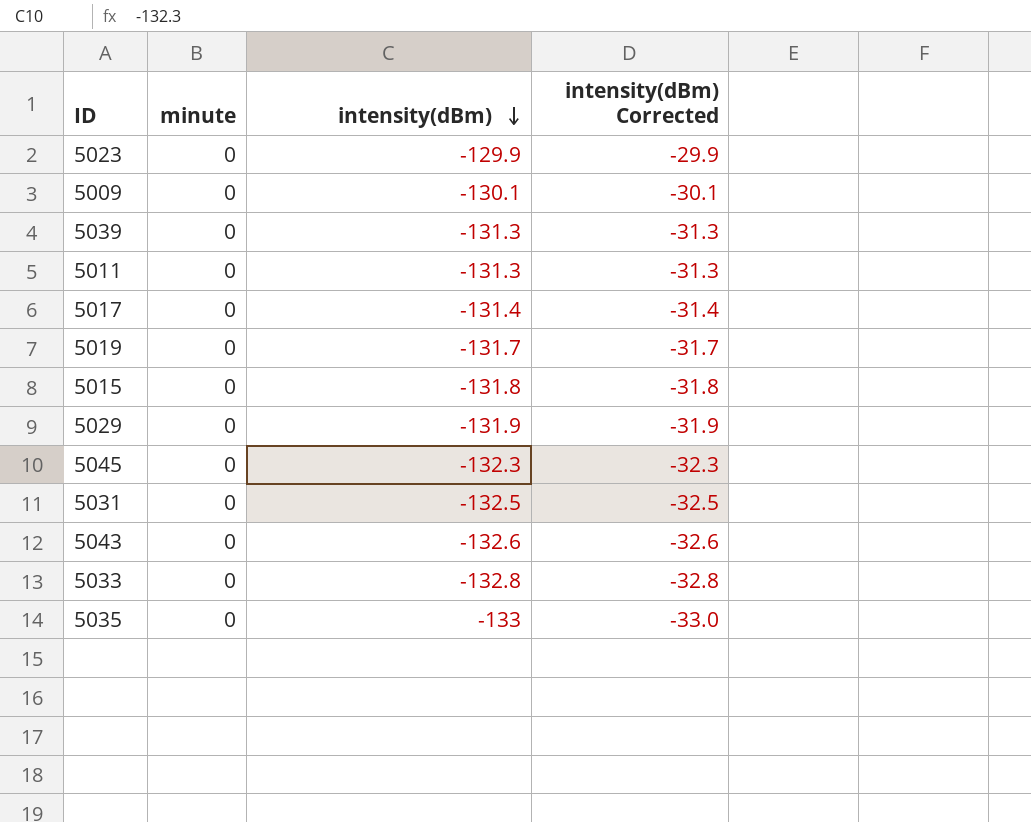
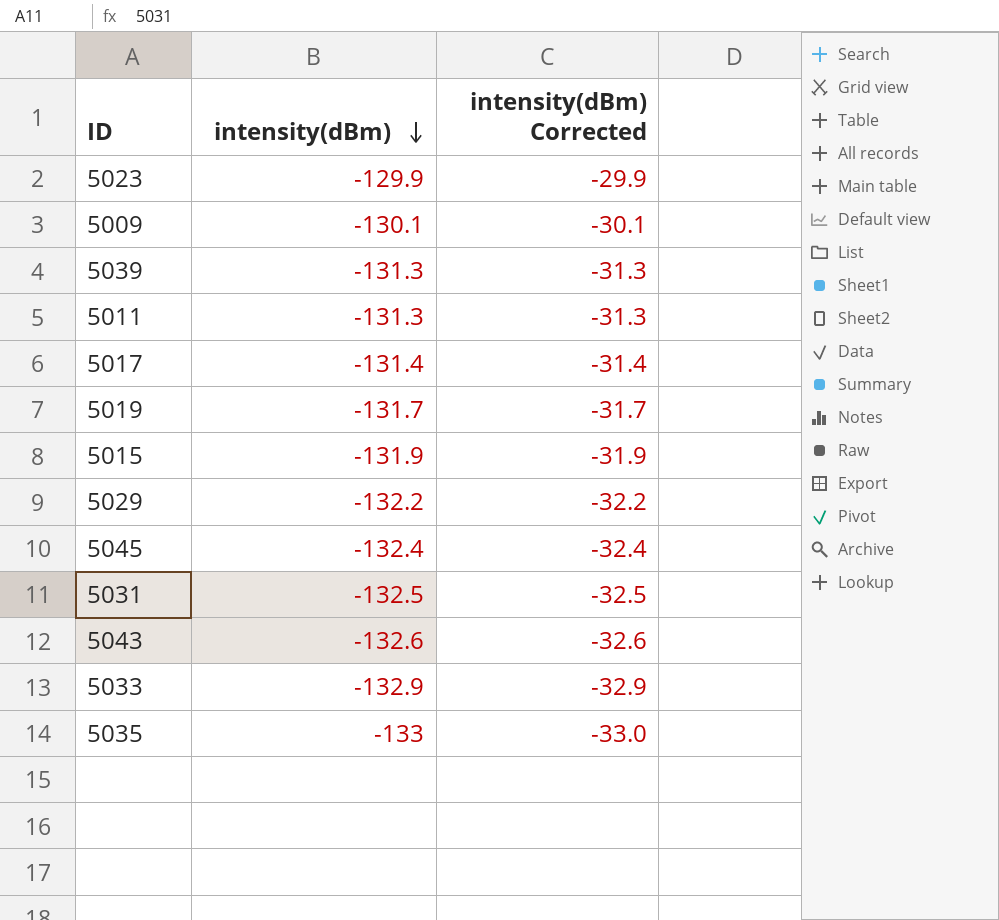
column minute | position: 2 -> none
5015 | intensity(dBm): -131.8 -> -131.9
5015 | intensity(dBm) Corrected: -31.8 -> -31.9
5029 | intensity(dBm): -131.9 -> -132.2
5029 | intensity(dBm) Corrected: -31.9 -> -32.2
5045 | intensity(dBm): -132.3 -> -132.4
5045 | intensity(dBm) Corrected: -32.3 -> -32.4
5033 | intensity(dBm): -132.8 -> -132.9
5033 | intensity(dBm) Corrected: -32.8 -> -32.9

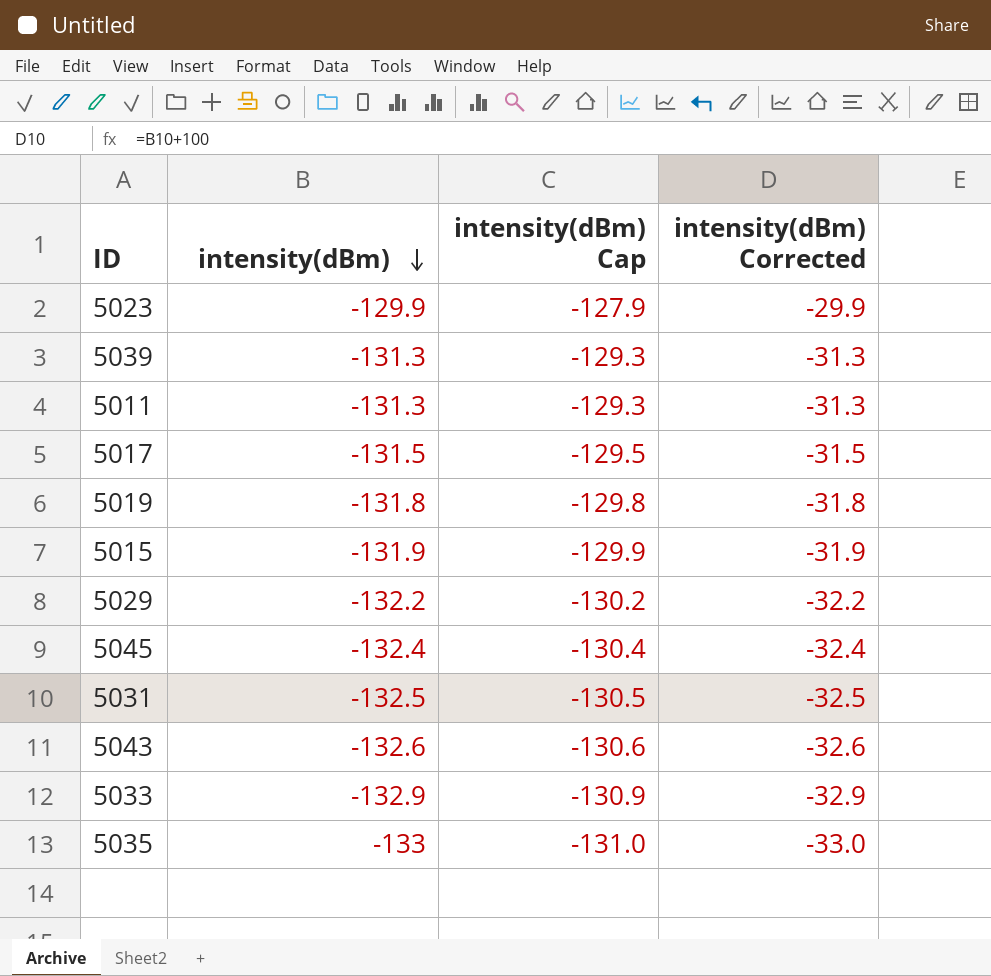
column intensity(dBm) Cap | formula: none -> [intensity(dBm)] + 2
row 5009: -130.1 | -30.1 -> none
5017 | intensity(dBm): -131.4 -> -131.5
5017 | intensity(dBm) Corrected: -31.4 -> -31.5
5019 | intensity(dBm): -131.7 -> -131.8
5019 | intensity(dBm) Corrected: -31.7 -> -31.8

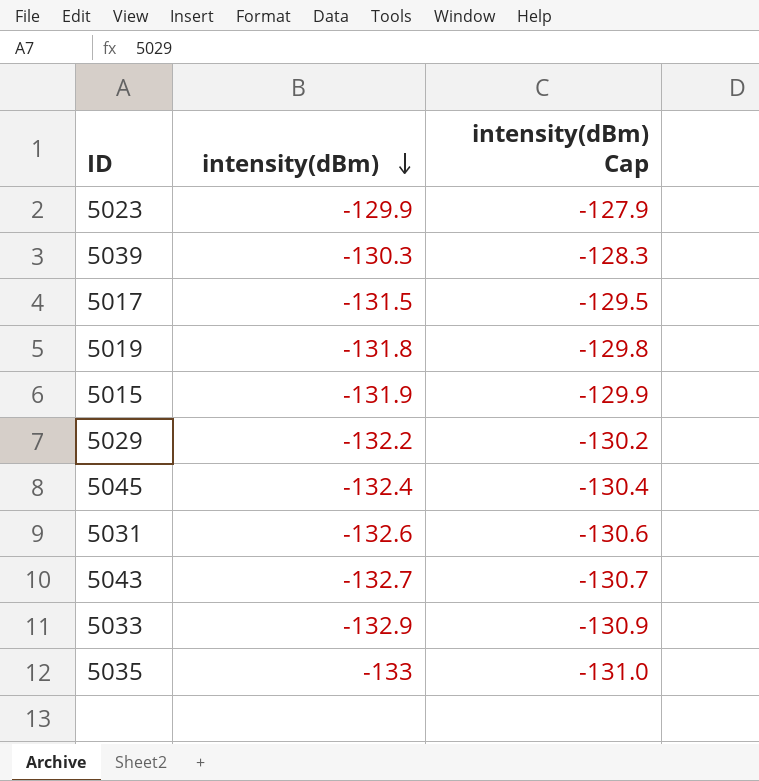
column intensity(dBm) Corrected | formula: [intensity(dBm)] + 100 -> none
row 5011: -131.3 | -129.3 | -31.3 -> none
5039 | intensity(dBm): -131.3 -> -130.3
5039 | intensity(dBm) Cap: -129.3 -> -128.3
5031 | intensity(dBm): -132.5 -> -132.6
5031 | intensity(dBm) Cap: -130.5 -> -130.6
5043 | intensity(dBm): -132.6 -> -132.7
5043 | intensity(dBm) Cap: -130.6 -> -130.7

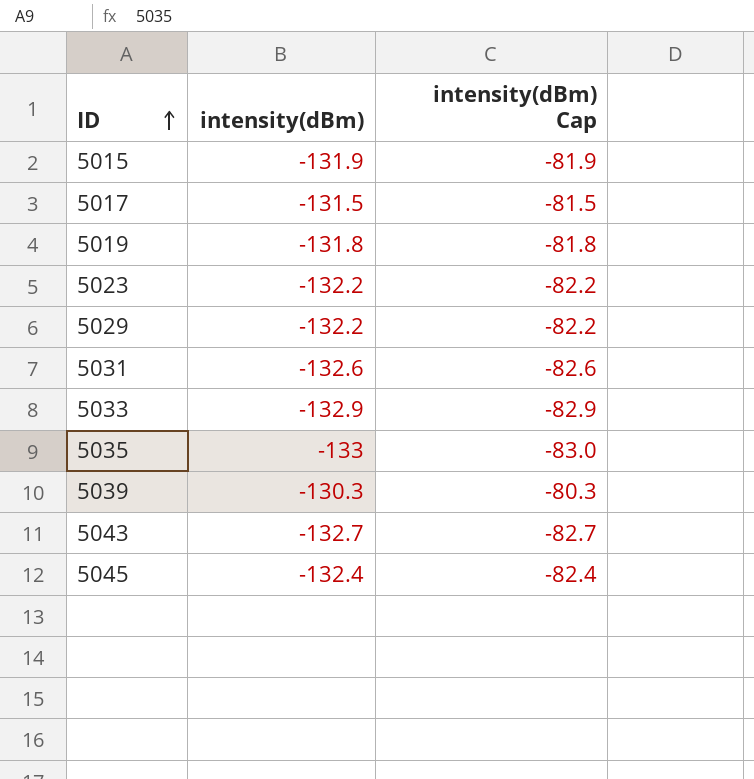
row order: intensity(dBm) descending -> ID ascending
column intensity(dBm) Cap | formula: [intensity(dBm)] + 2 -> [intensity(dBm)] + 50
5023 | intensity(dBm): -129.9 -> -132.2

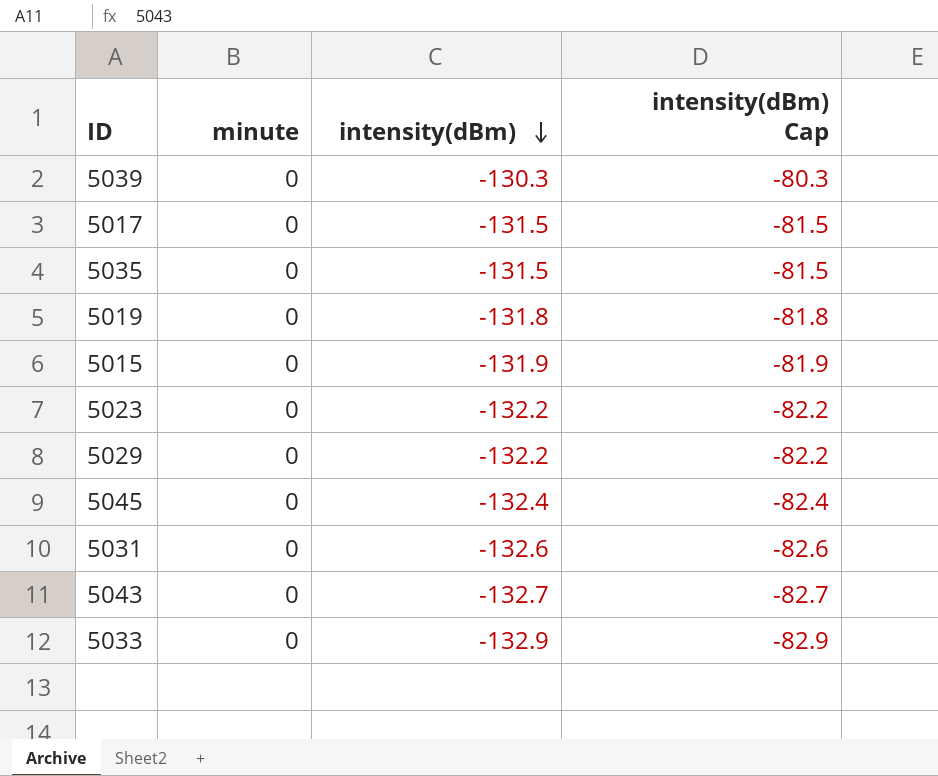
row order: ID ascending -> intensity(dBm) descending
column minute | position: none -> 2
5035 | intensity(dBm): -133 -> -131.5
5035 | intensity(dBm) Cap: -83.0 -> -81.5

